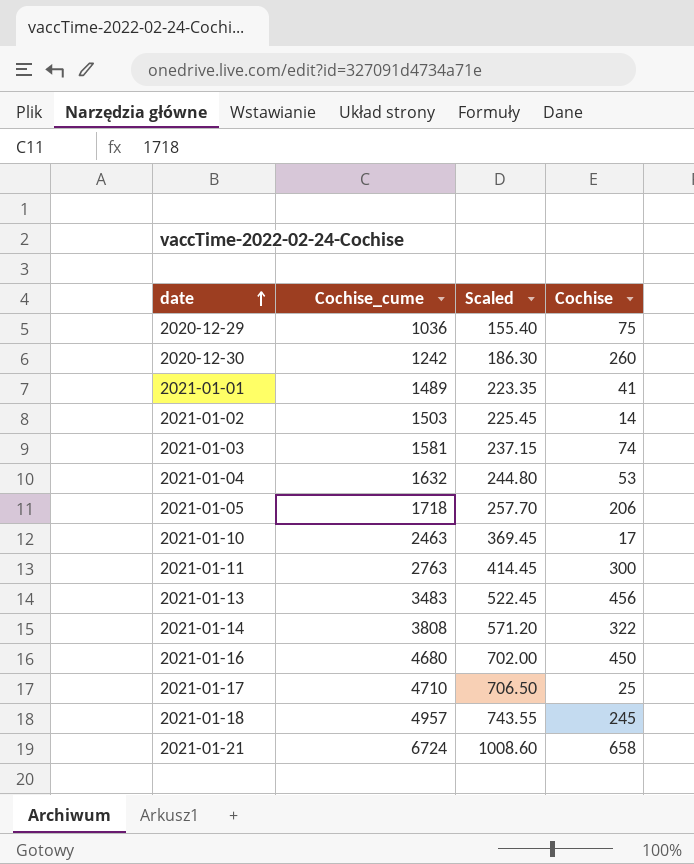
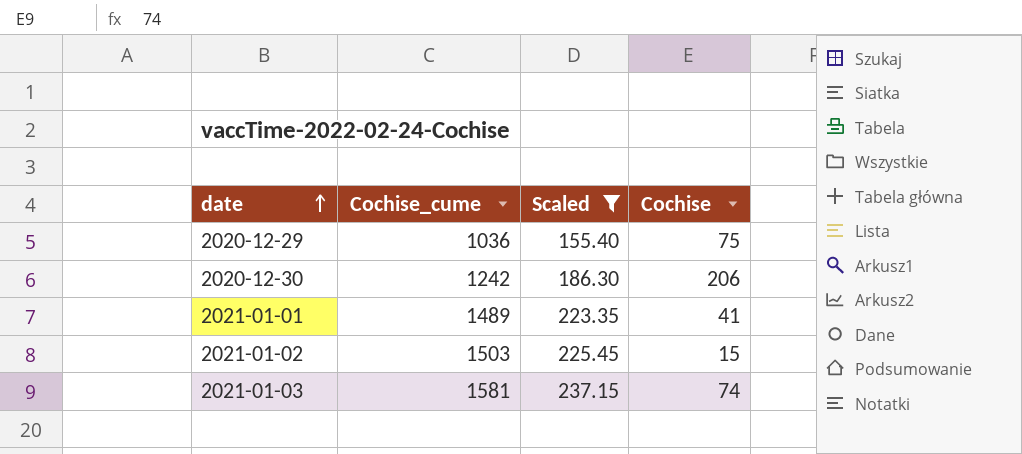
filter: none -> Scaled <= 237.15
2020-12-30 | Cochise: 260 -> 206
2021-01-02 | Cochise: 14 -> 15

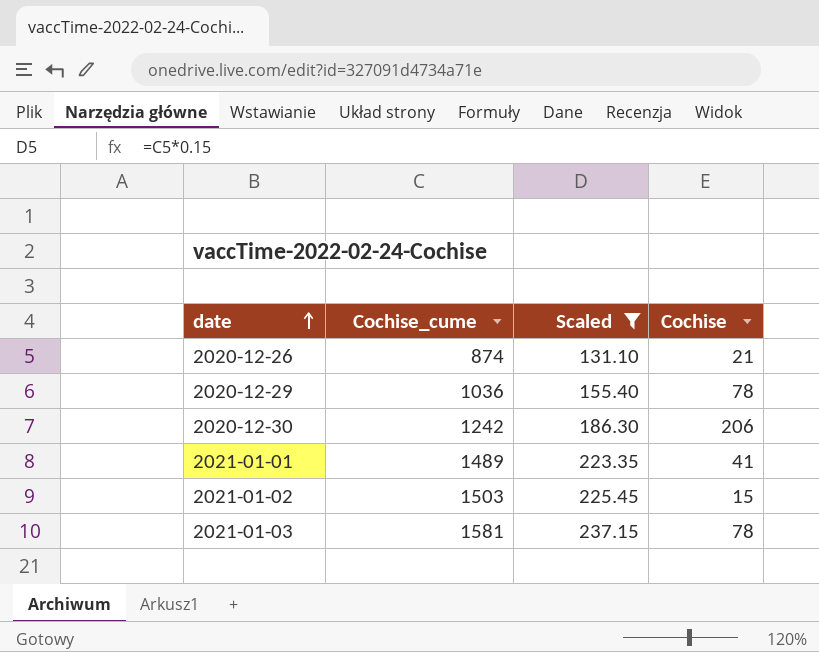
row 2020-12-26: none -> 874 | 131.10 | 21
2020-12-29 | Cochise: 75 -> 78
2021-01-03 | Cochise: 74 -> 78

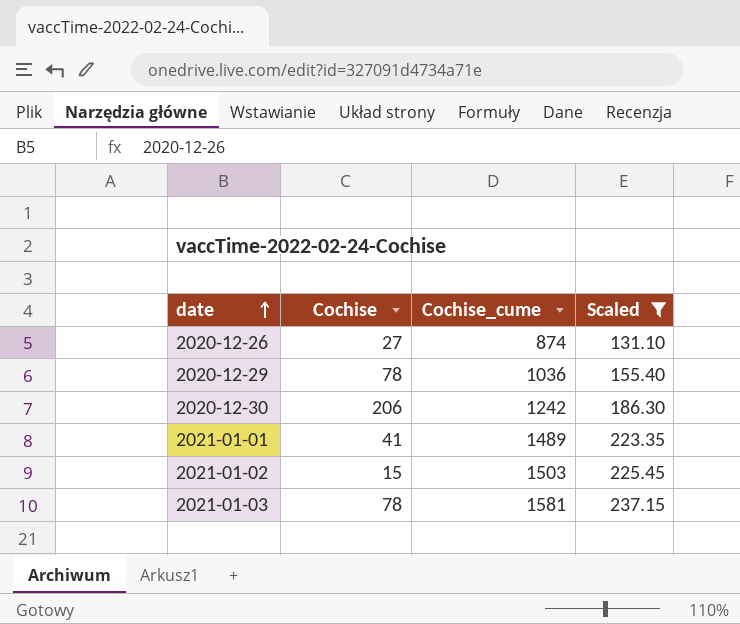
column Cochise | position: 4 -> 2
2020-12-26 | Cochise: 21 -> 27

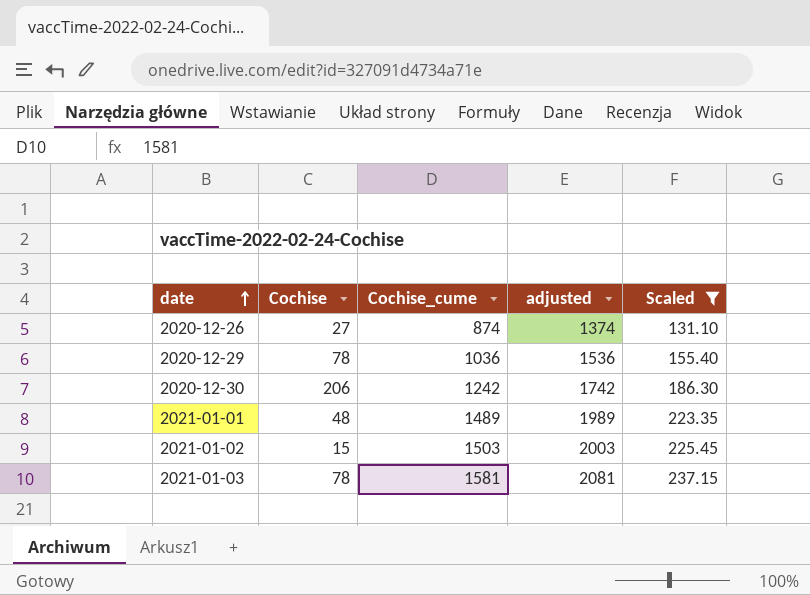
column adjusted | formula: none -> [Cochise_cume] + 500
2021-01-01 | Cochise: 41 -> 48

